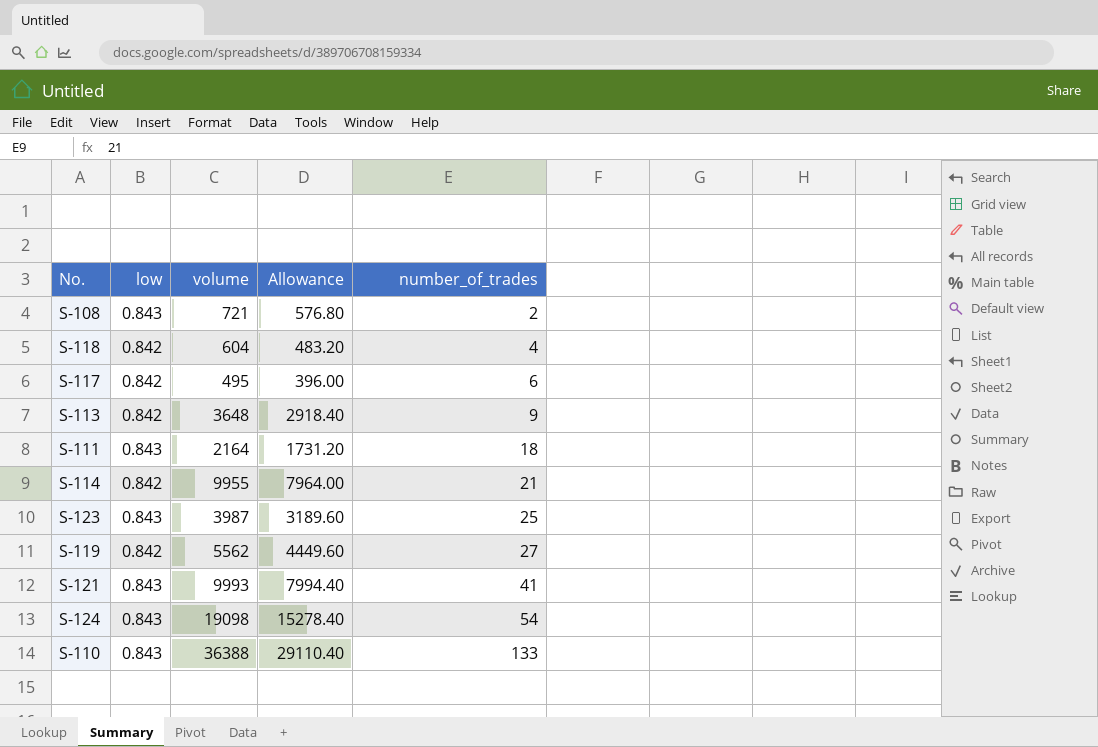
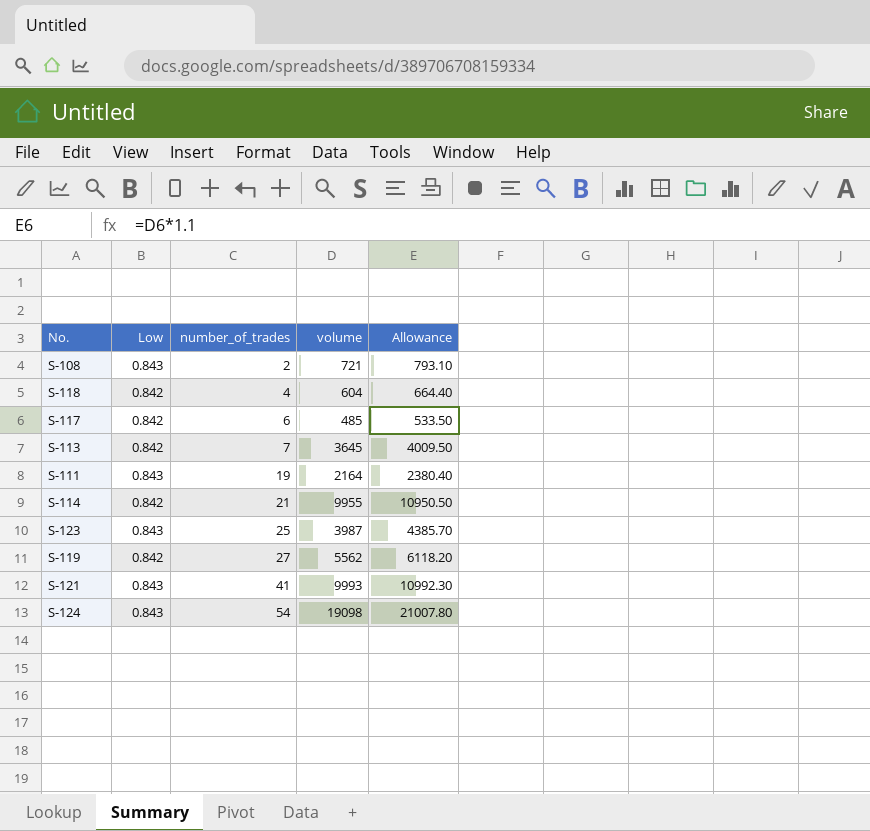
column name: low -> Low
column number_of_trades | position: 5 -> 3
column Allowance | formula: [volume] * 0.8 -> [volume] * 1.1
row S-110: 0.843 | 36388 | 29110.40 | 133 -> none
S-117 | volume: 495 -> 485
S-113 | number_of_trades: 9 -> 7
S-113 | volume: 3648 -> 3645
S-111 | number_of_trades: 18 -> 19

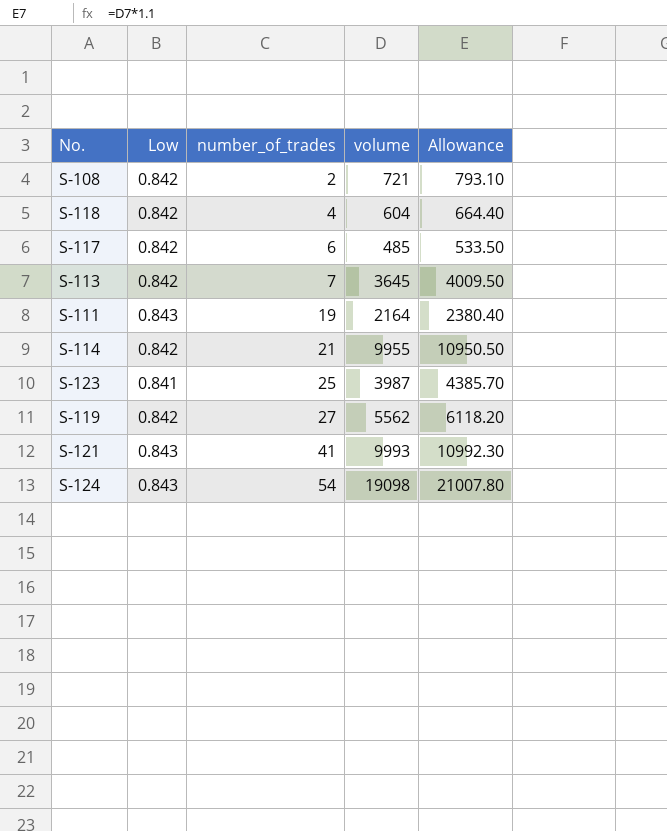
S-108 | Low: 0.843 -> 0.842
S-123 | Low: 0.843 -> 0.841

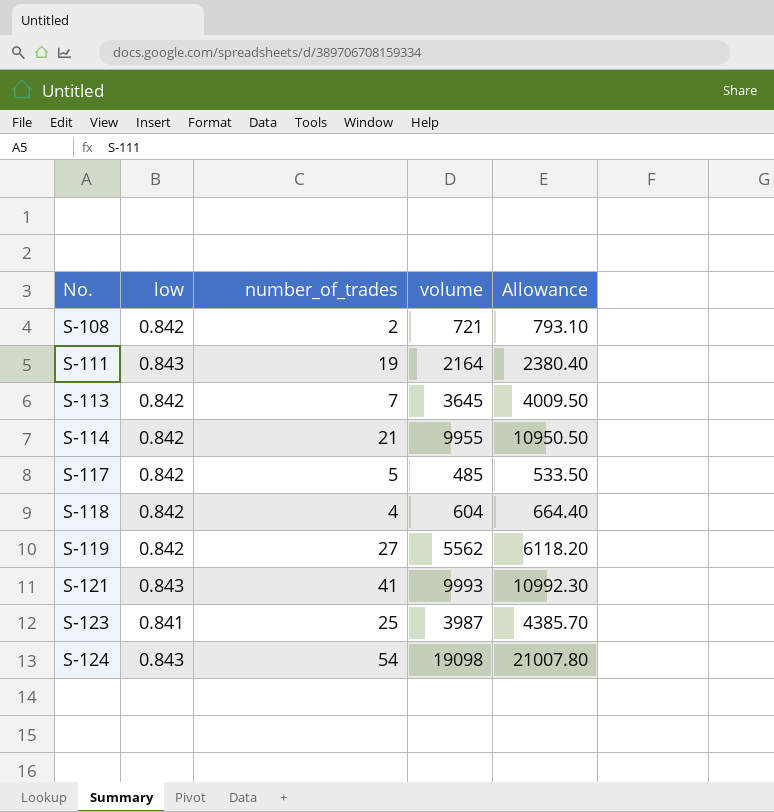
row order: number_of_trades ascending -> No. ascending
column name: Low -> low
S-117 | number_of_trades: 6 -> 5

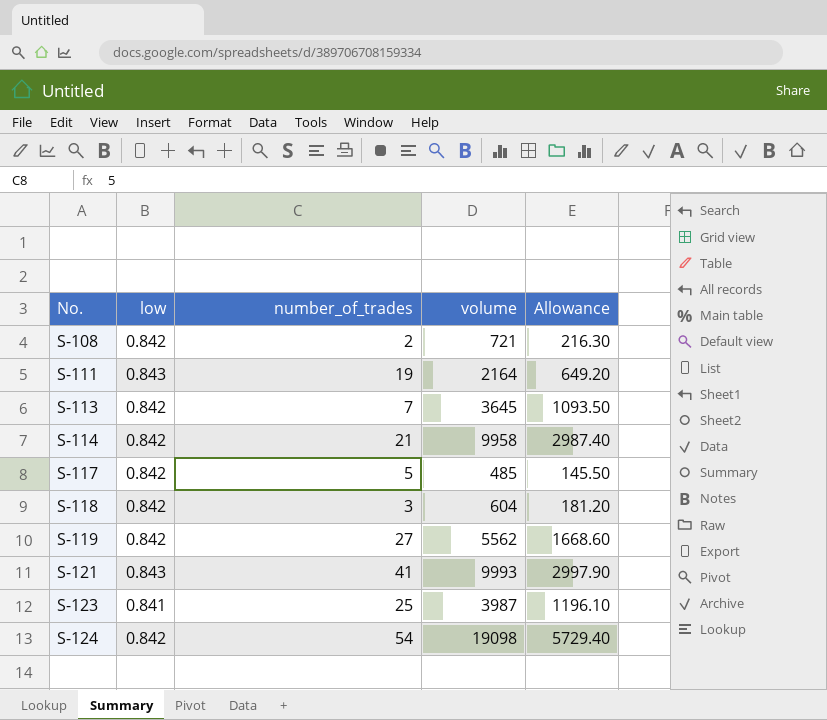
column Allowance | formula: [volume] * 1.1 -> [volume] * 0.3
S-114 | volume: 9955 -> 9958
S-118 | number_of_trades: 4 -> 3
S-124 | low: 0.843 -> 0.842

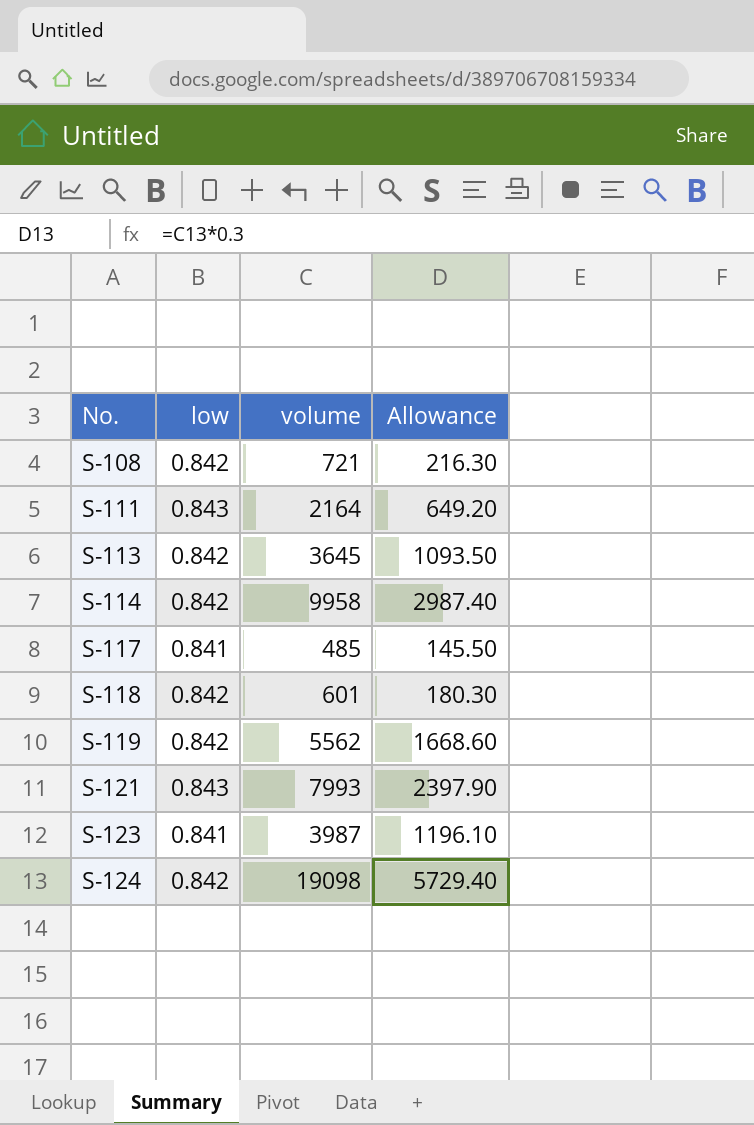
column number_of_trades | position: 3 -> none
S-117 | low: 0.842 -> 0.841
S-118 | volume: 604 -> 601
S-118 | Allowance: 181.20 -> 180.30
S-121 | volume: 9993 -> 7993
S-121 | Allowance: 2997.90 -> 2397.90

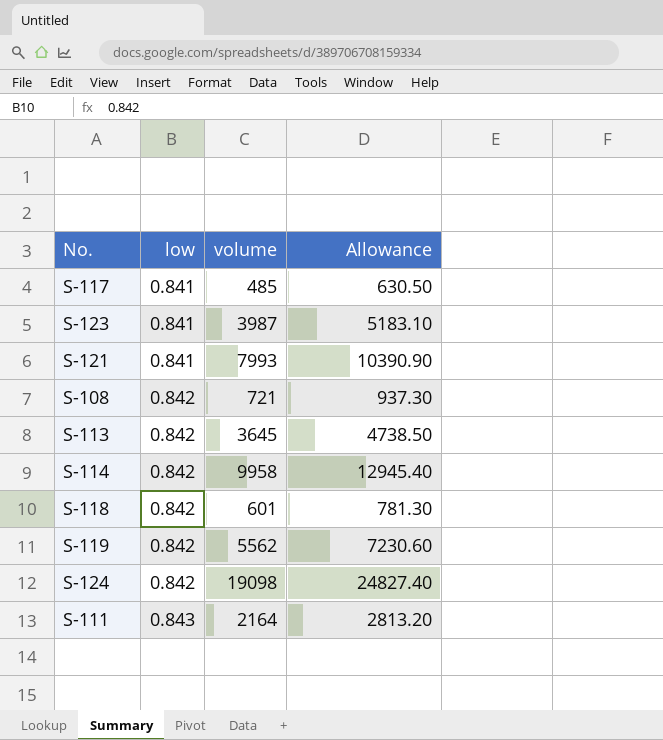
row order: No. ascending -> low ascending
column Allowance | formula: [volume] * 0.3 -> [volume] * 1.3
S-121 | low: 0.843 -> 0.841

